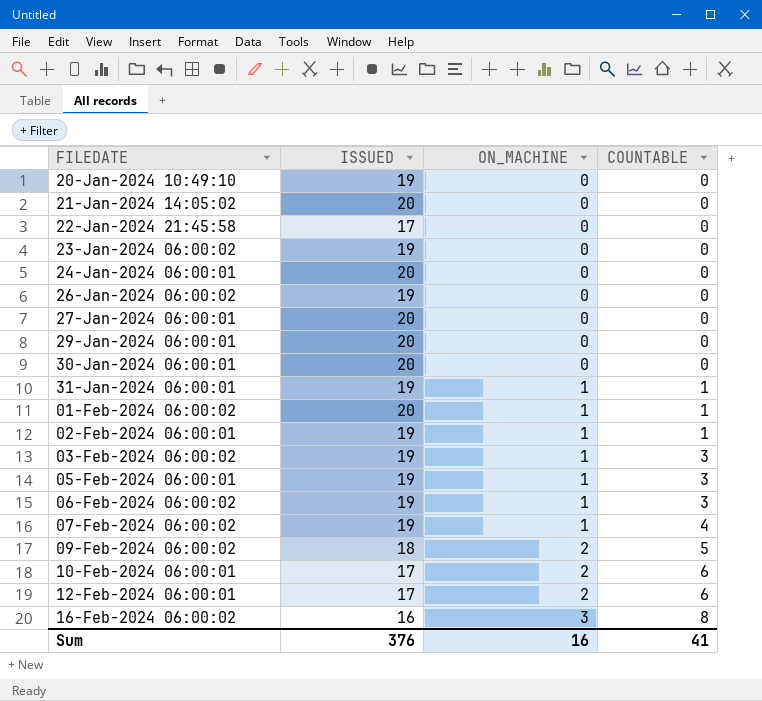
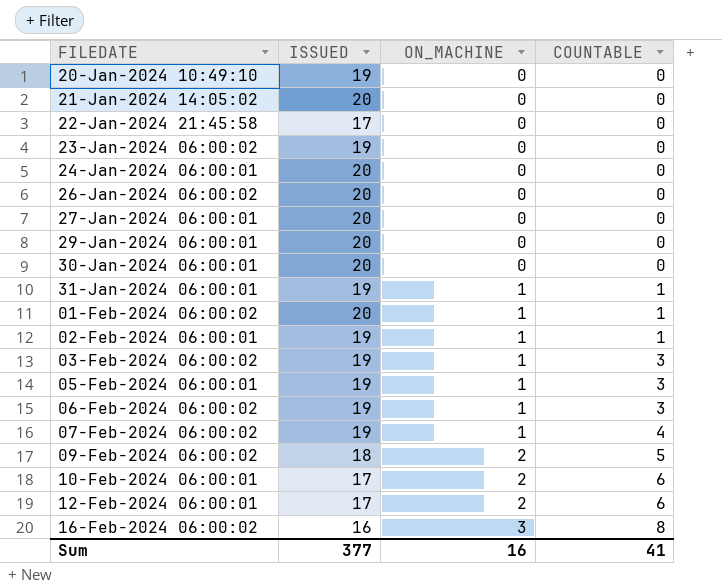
26-Jan-2024 06:00:02 | ISSUED: 19 -> 20
Sum | ISSUED: 376 -> 377

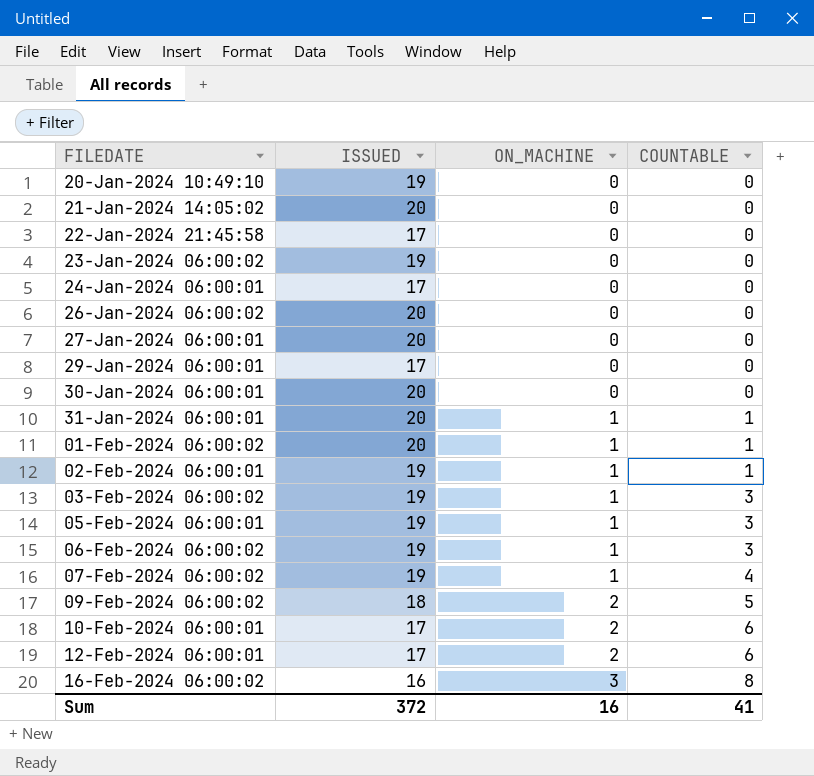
24-Jan-2024 06:00:01 | ISSUED: 20 -> 17
29-Jan-2024 06:00:01 | ISSUED: 20 -> 17
31-Jan-2024 06:00:01 | ISSUED: 19 -> 20
Sum | ISSUED: 377 -> 372

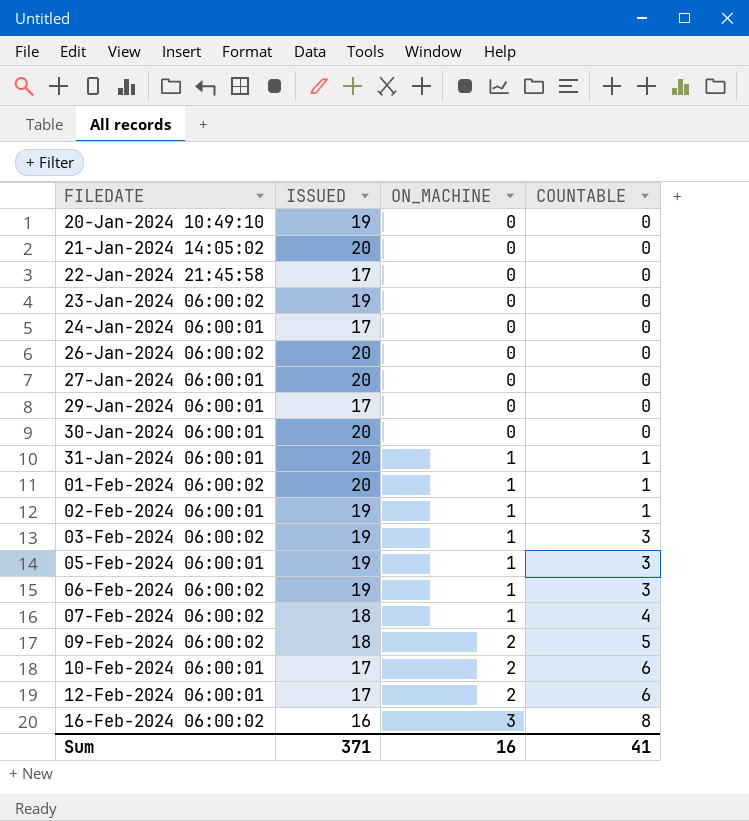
07-Feb-2024 06:00:02 | ISSUED: 19 -> 18
Sum | ISSUED: 372 -> 371

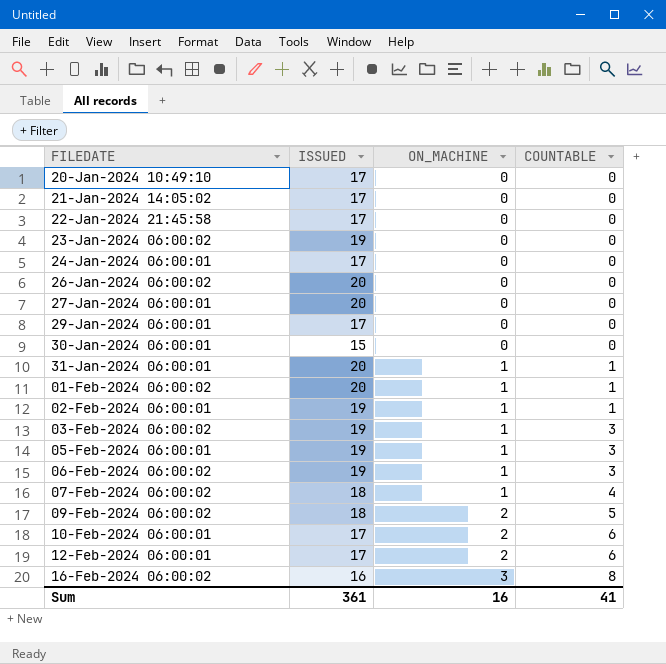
20-Jan-2024 10:49:10 | ISSUED: 19 -> 17
21-Jan-2024 14:05:02 | ISSUED: 20 -> 17
30-Jan-2024 06:00:01 | ISSUED: 20 -> 15
Sum | ISSUED: 371 -> 361

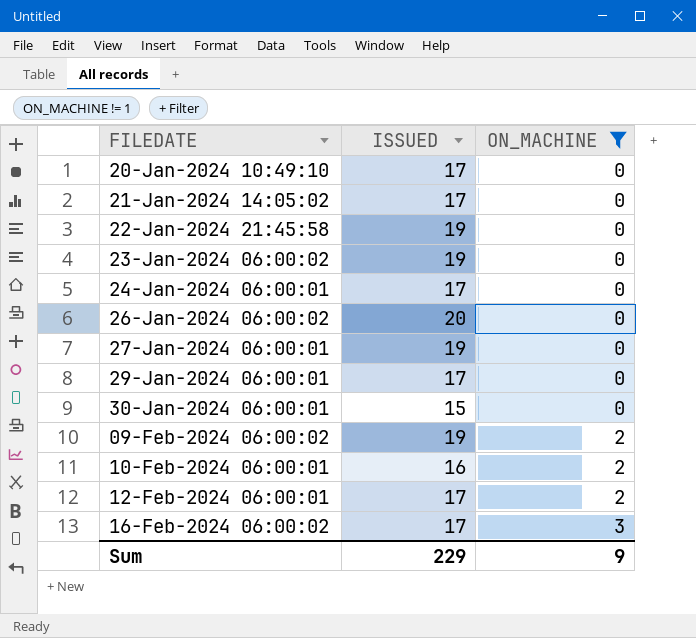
filter: none -> ON_MACHINE != 1
column COUNTABLE | position: 4 -> none
22-Jan-2024 21:45:58 | ISSUED: 17 -> 19
27-Jan-2024 06:00:01 | ISSUED: 20 -> 19
09-Feb-2024 06:00:02 | ISSUED: 18 -> 19
10-Feb-2024 06:00:01 | ISSUED: 17 -> 16
16-Feb-2024 06:00:02 | ISSUED: 16 -> 17
Sum | ISSUED: 361 -> 229
Sum | ON_MACHINE: 16 -> 9

